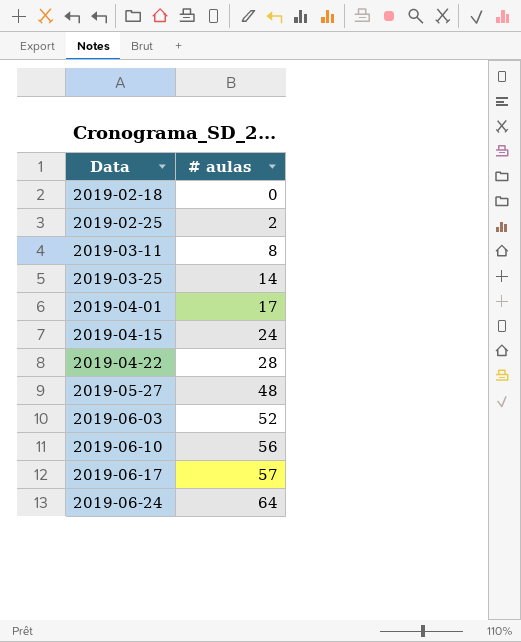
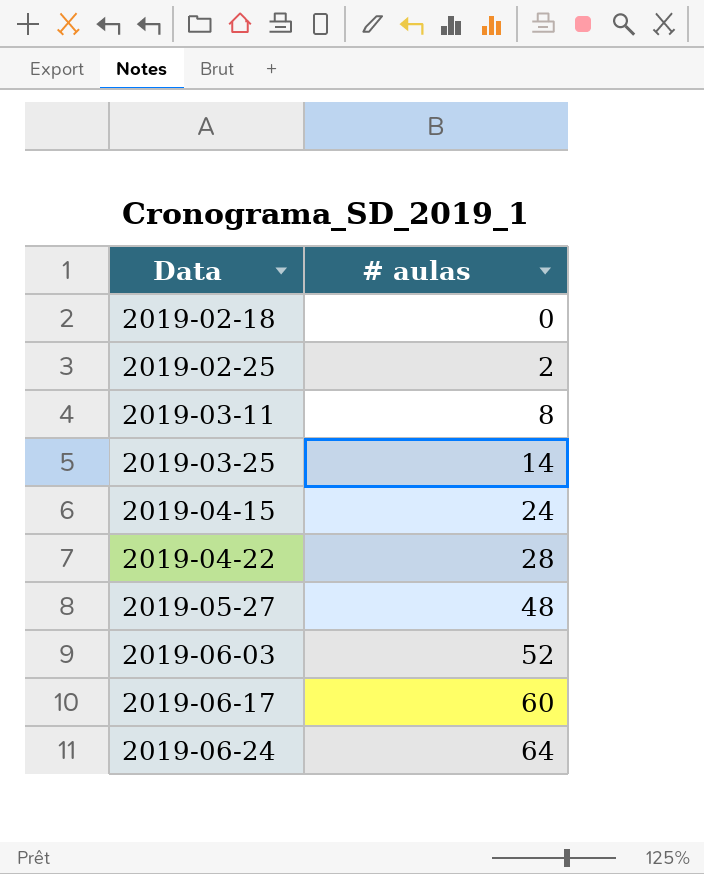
row 2019-04-01: 17 -> none
row 2019-06-10: 56 -> none
2019-06-17 | # aulas: 57 -> 60

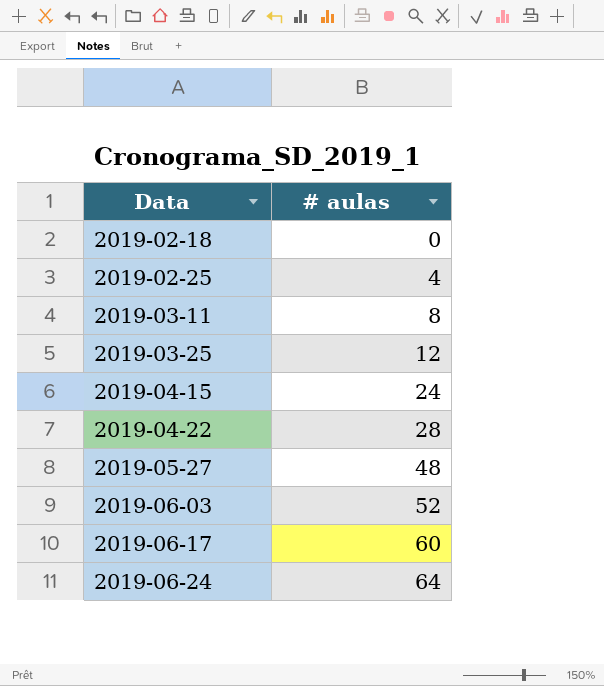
2019-02-25 | # aulas: 2 -> 4
2019-03-25 | # aulas: 14 -> 12

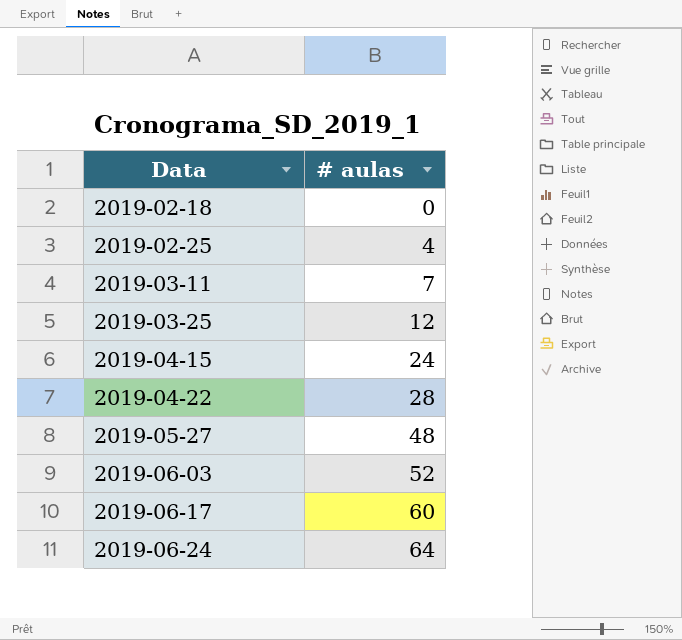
2019-03-11 | # aulas: 8 -> 7

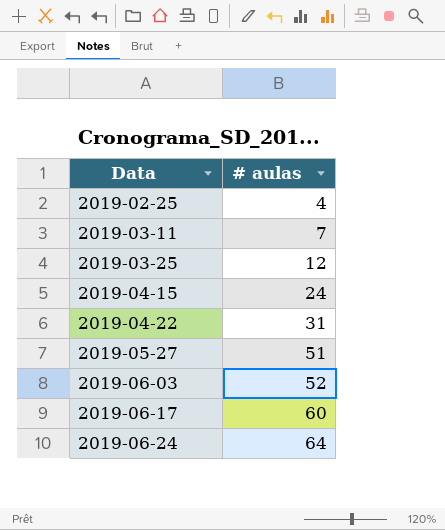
row 2019-02-18: 0 -> none
2019-04-22 | # aulas: 28 -> 31
2019-05-27 | # aulas: 48 -> 51

